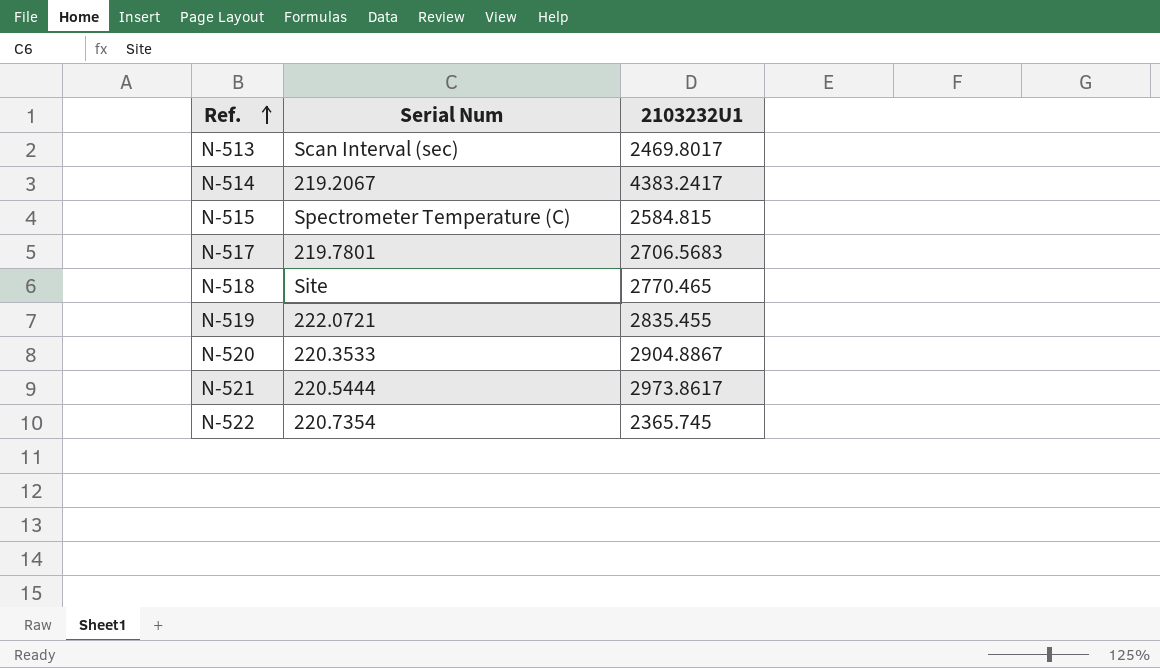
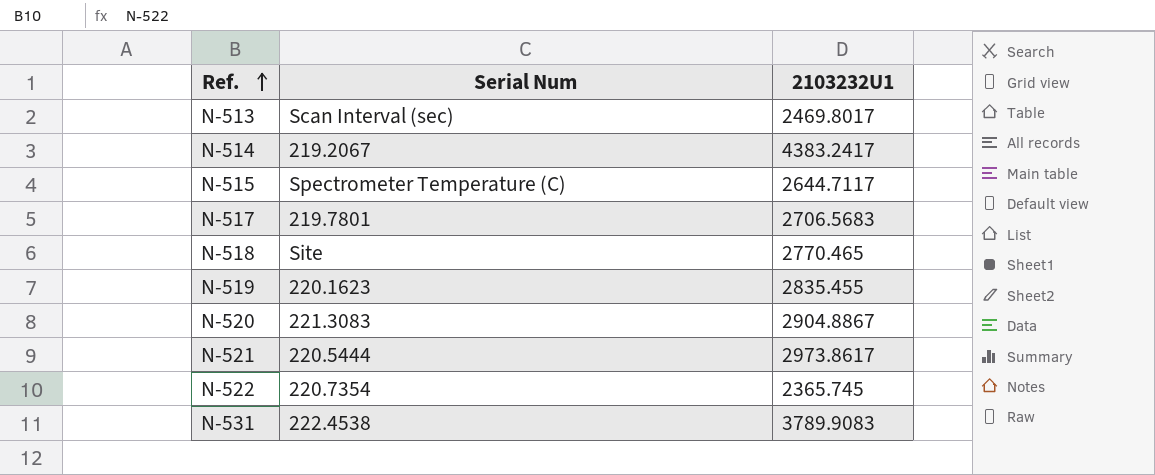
N-515 | 2103232U1: 2584.815 -> 2644.7117
N-519 | Serial Num: 222.0721 -> 220.1623
N-520 | Serial Num: 220.3533 -> 221.3083
row N-531: none -> 222.4538 | 3789.9083

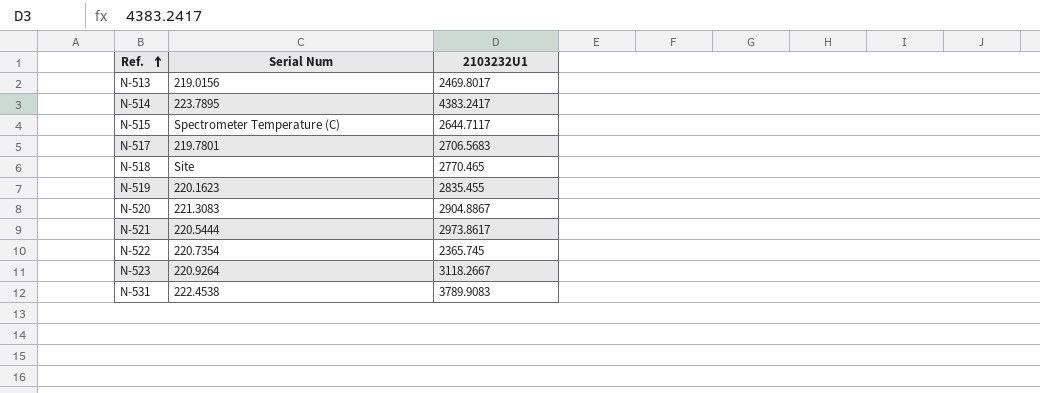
N-513 | Serial Num: Scan Interval (sec) -> 219.0156
N-514 | Serial Num: 219.2067 -> 223.7895
row N-523: none -> 220.9264 | 3118.2667

